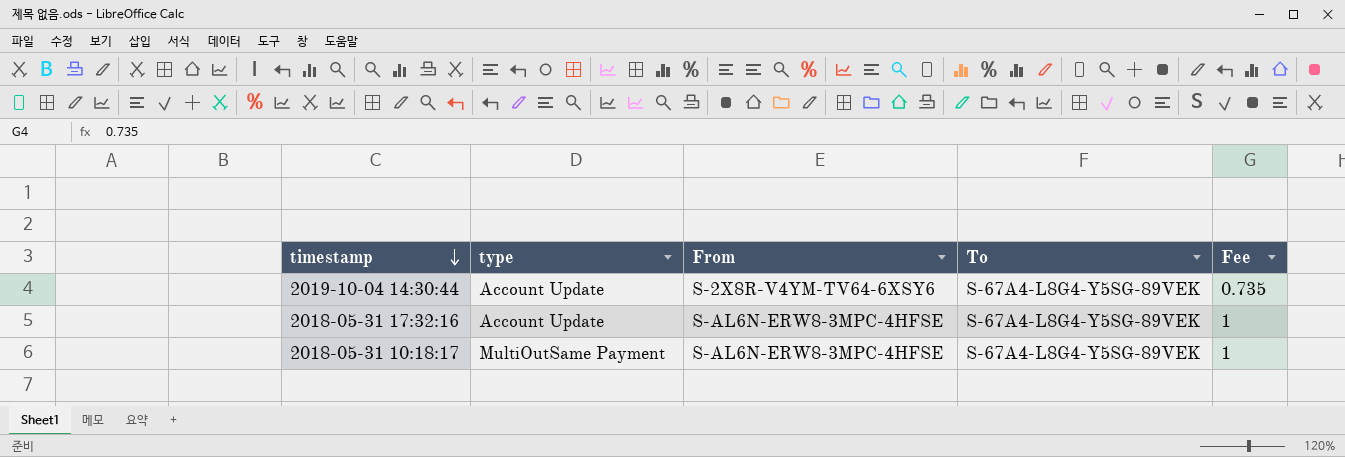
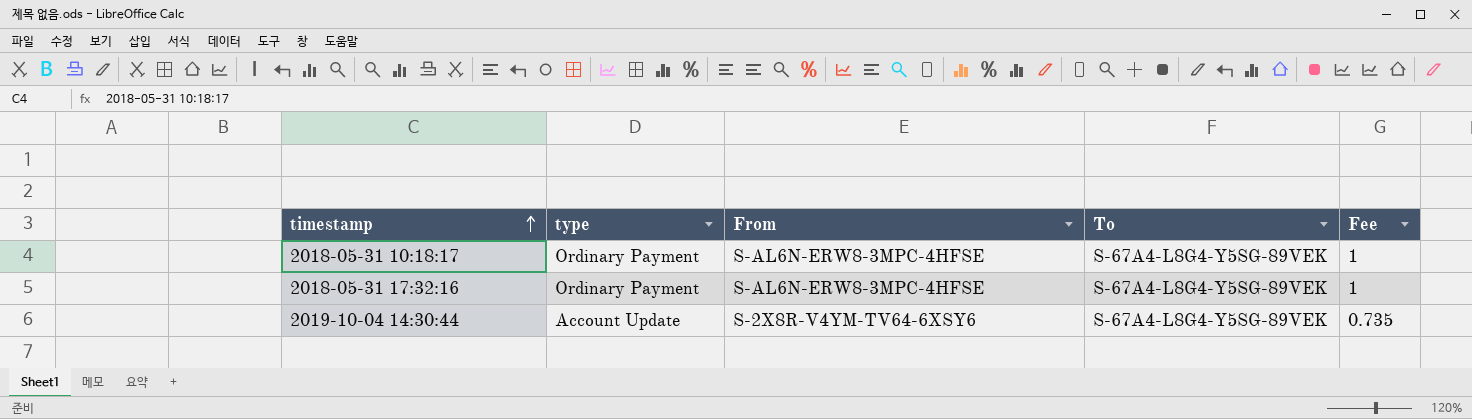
row order: timestamp descending -> timestamp ascending
2018-05-31 10:18:17 | type: MultiOutSame Payment -> Ordinary Payment
2018-05-31 17:32:16 | type: Account Update -> Ordinary Payment

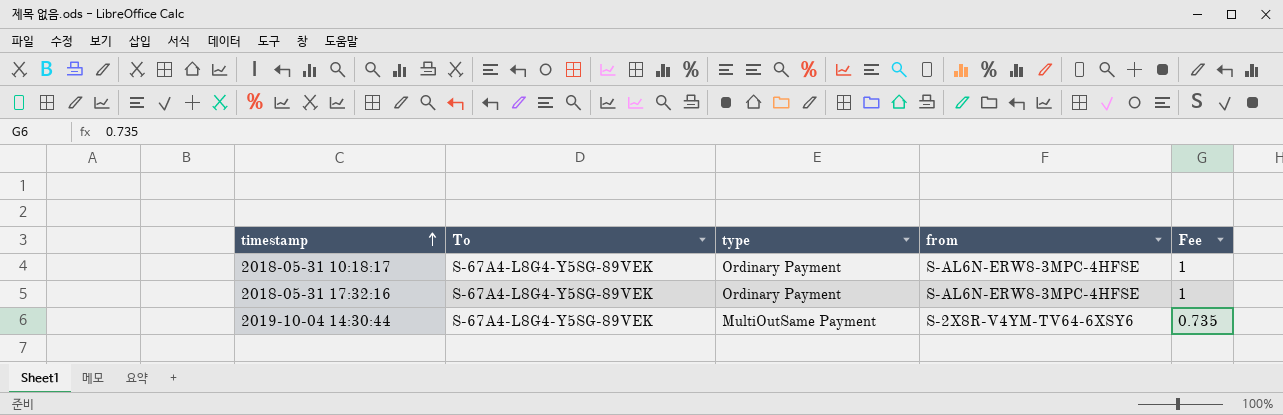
column To | position: 4 -> 2
column name: From -> from
2019-10-04 14:30:44 | type: Account Update -> MultiOutSame Payment

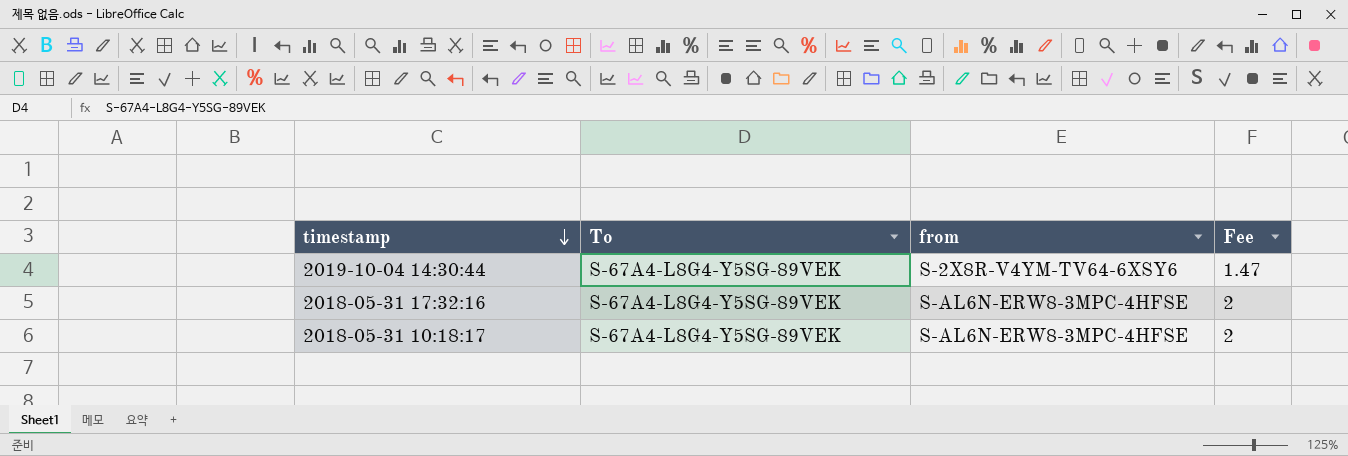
row order: timestamp ascending -> timestamp descending
column type | position: 3 -> none
2019-10-04 14:30:44 | Fee: 0.735 -> 1.47
2018-05-31 17:32:16 | Fee: 1 -> 2
2018-05-31 10:18:17 | Fee: 1 -> 2

